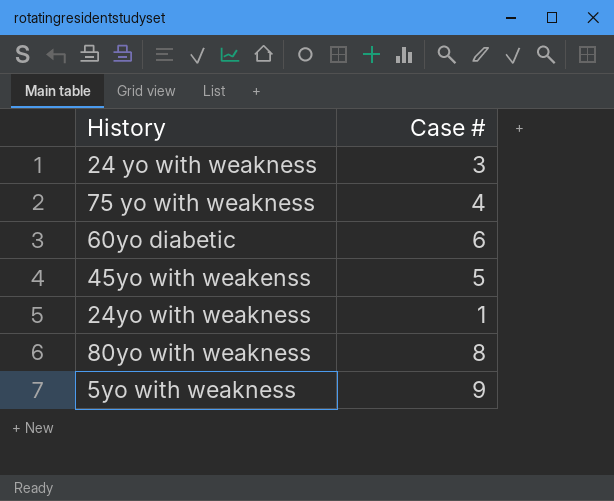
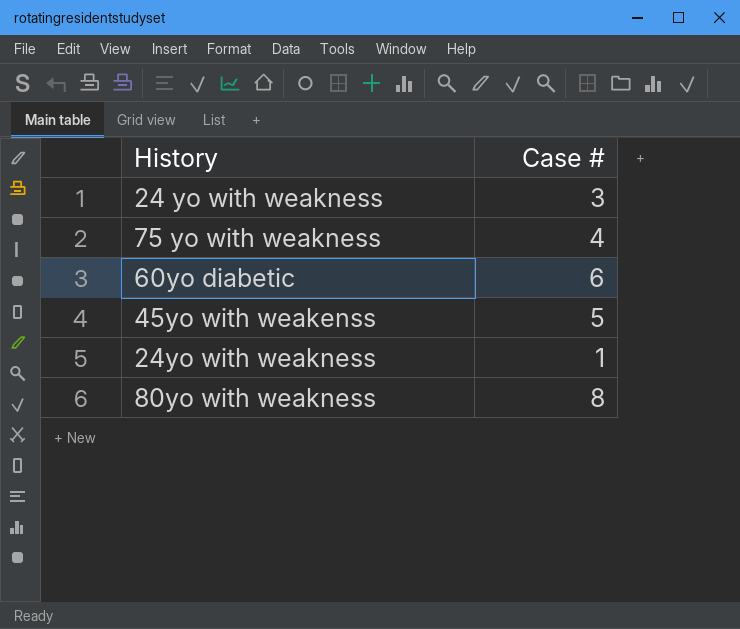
row 5yo with weakness: 9 -> none

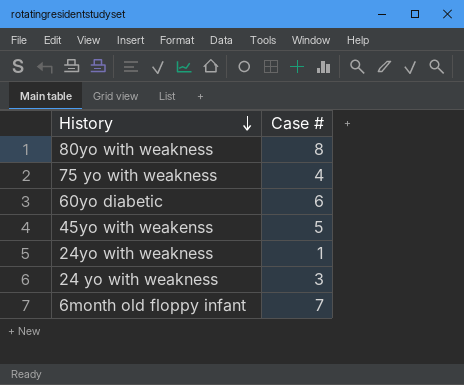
row order: none -> History descending
row 6month old floppy infant: none -> 7

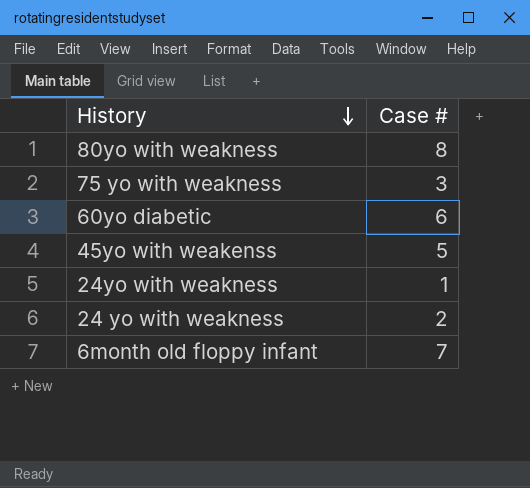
75 yo with weakness | Case #: 4 -> 3
24 yo with weakness | Case #: 3 -> 2

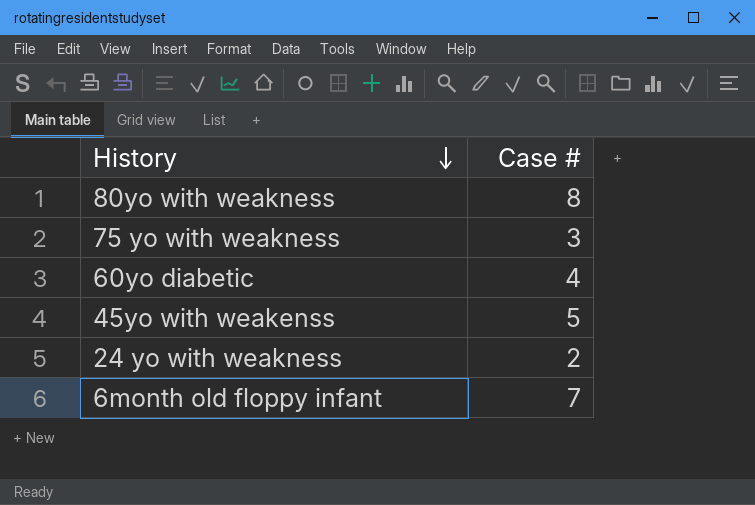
row 24yo with weakness: 1 -> none
60yo diabetic | Case #: 6 -> 4

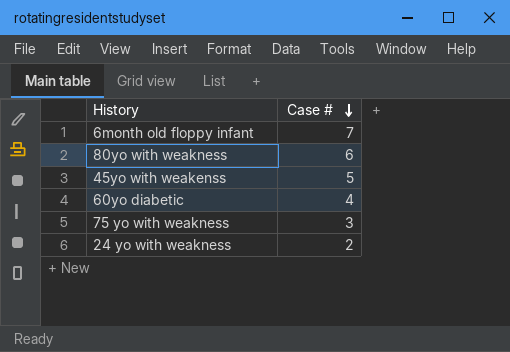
row order: History descending -> Case # descending
80yo with weakness | Case #: 8 -> 6

